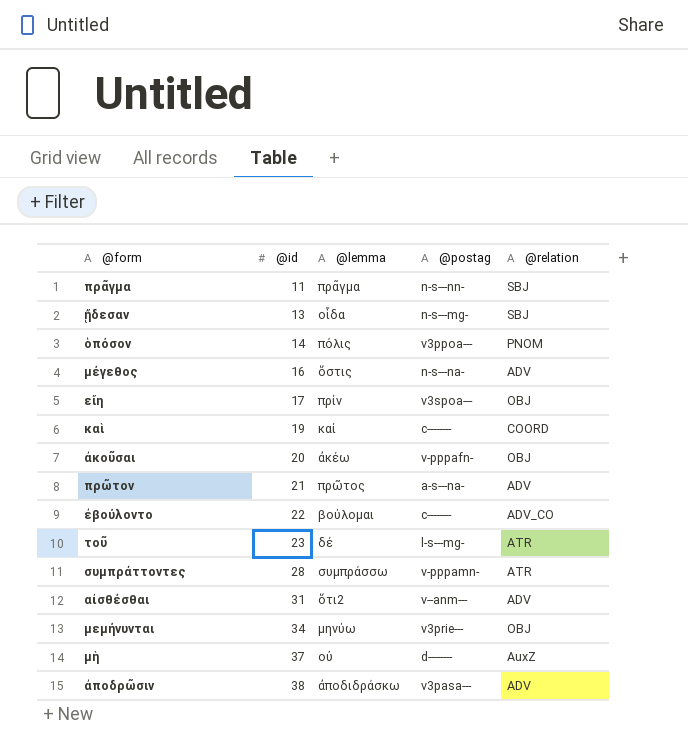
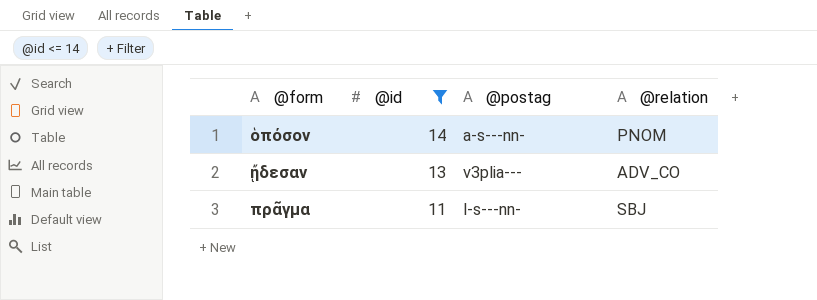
filter: none -> @id <= 14
row order: @id ascending -> @id descending
column @lemma | position: 3 -> none
ὁπόσον | @postag: v3ppoa--- -> a-s---nn-
ᾔδεσαν | @postag: n-s---mg- -> v3plia---
ᾔδεσαν | @relation: SBJ -> ADV_CO
πρᾶγμα | @postag: n-s---nn- -> l-s---nn-

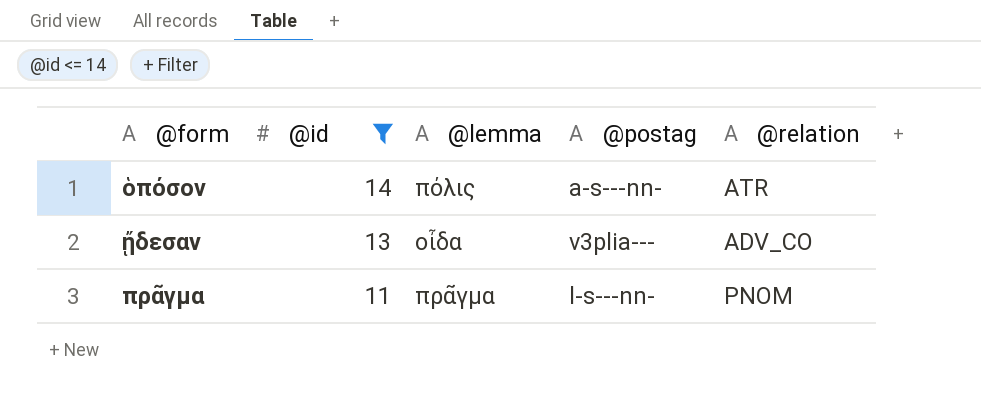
column @lemma | position: none -> 3
ὁπόσον | @relation: PNOM -> ATR
πρᾶγμα | @relation: SBJ -> PNOM

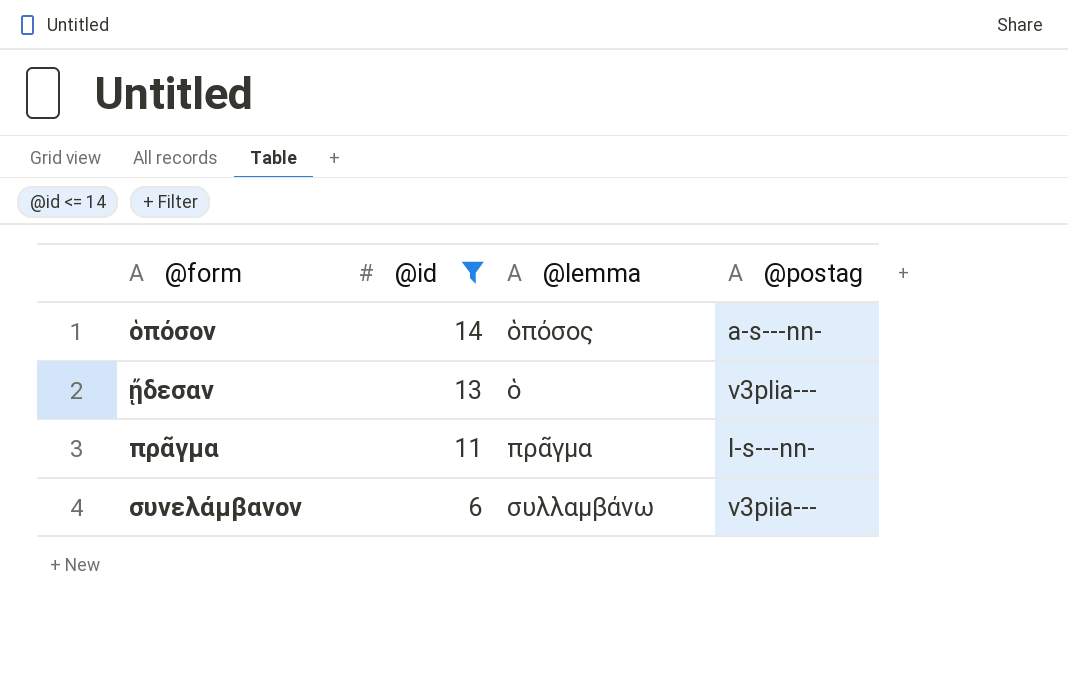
column @relation | position: 5 -> none
ὁπόσον | @lemma: πόλις -> ὁπόσος
ᾔδεσαν | @lemma: οἶδα -> ὁ
row συνελάμβανον: none -> 6 | συλλαμβάνω | v3piia---

